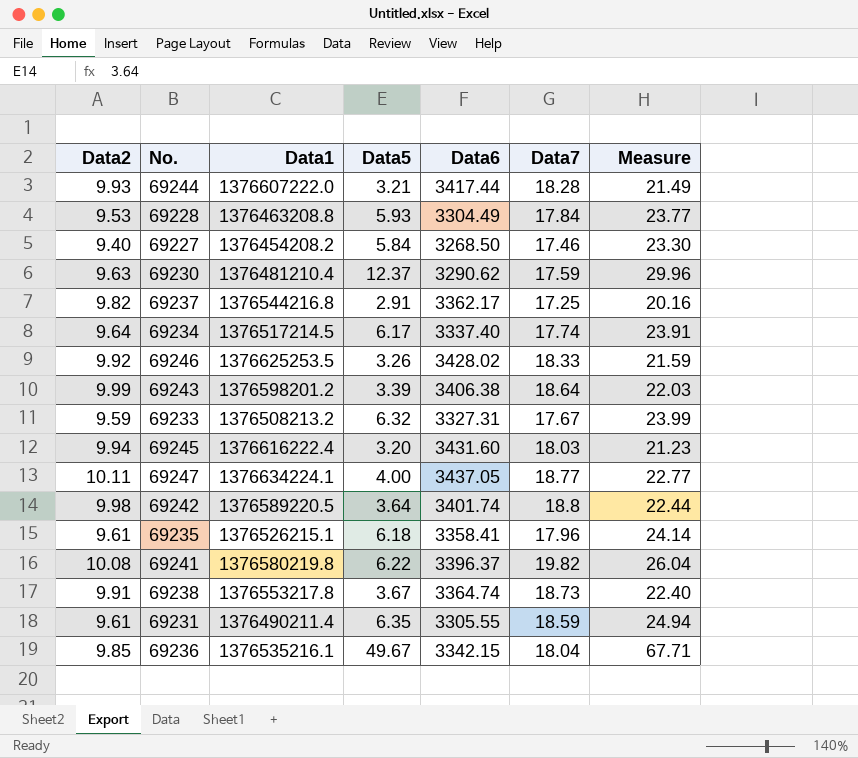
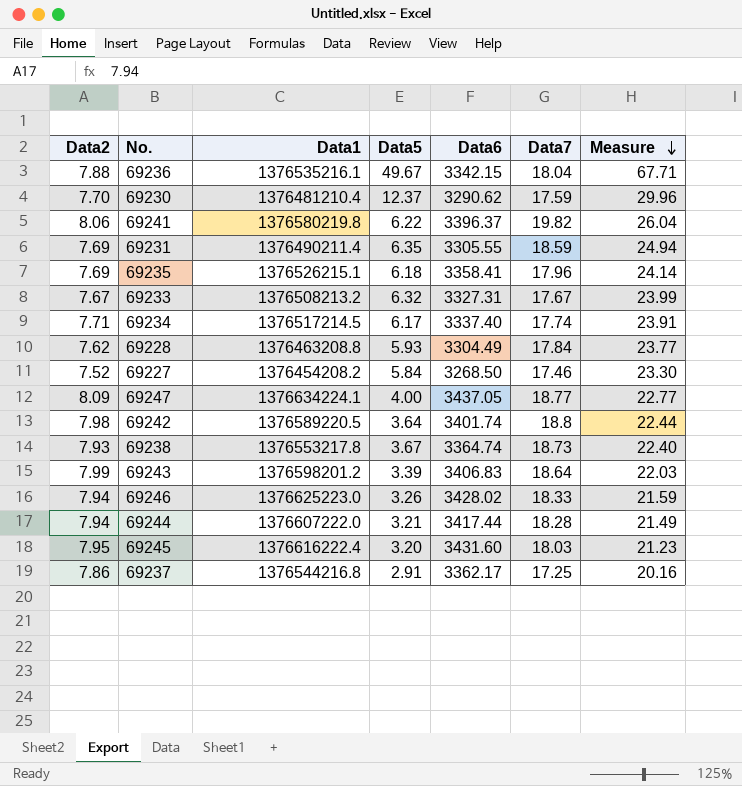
row order: none -> Measure descending
69236 | Data2: 9.85 -> 7.88
69230 | Data2: 9.63 -> 7.70
69241 | Data2: 10.08 -> 8.06
69231 | Data2: 9.61 -> 7.69
69235 | Data2: 9.61 -> 7.69
69233 | Data2: 9.59 -> 7.67
69234 | Data2: 9.64 -> 7.71
69228 | Data2: 9.53 -> 7.62
69227 | Data2: 9.40 -> 7.52
69247 | Data2: 10.11 -> 8.09
69242 | Data2: 9.98 -> 7.98
69238 | Data2: 9.91 -> 7.93
69243 | Data2: 9.99 -> 7.99
69243 | Data6: 3406.38 -> 3406.83
69246 | Data2: 9.92 -> 7.94
69246 | Data1: 1376625253.5 -> 1376625223.0
69244 | Data2: 9.93 -> 7.94
69245 | Data2: 9.94 -> 7.95
69237 | Data2: 9.82 -> 7.86

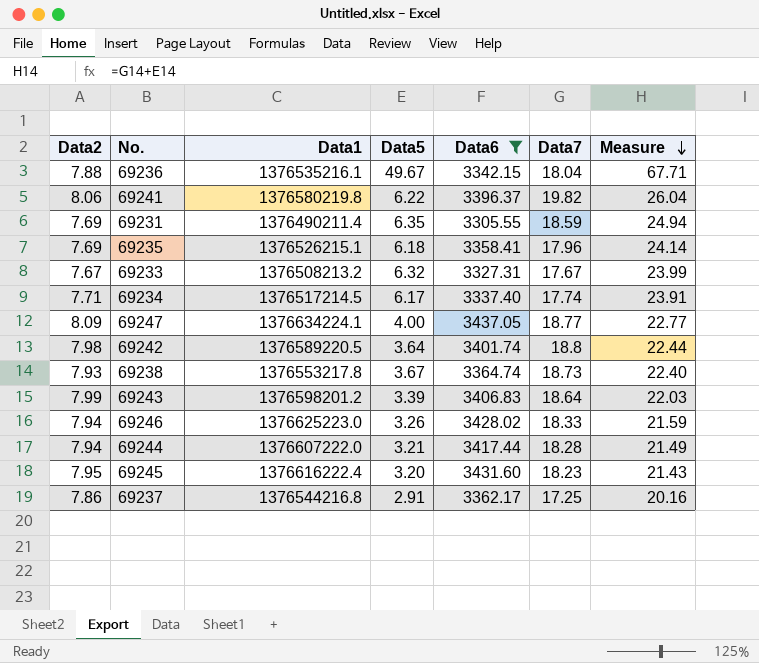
filter: none -> Data6 >= 3305.55
69245 | Data7: 18.03 -> 18.23
69245 | Measure: 21.23 -> 21.43

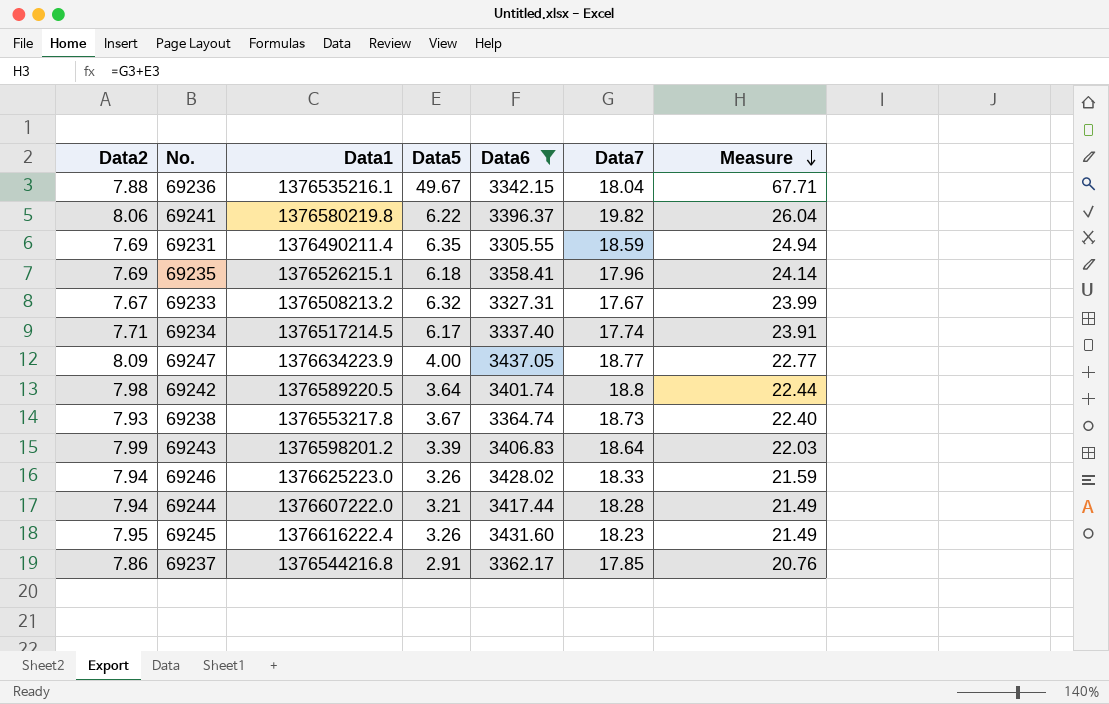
69247 | Data1: 1376634224.1 -> 1376634223.9
69245 | Data5: 3.20 -> 3.26
69245 | Measure: 21.43 -> 21.49
69237 | Data7: 17.25 -> 17.85
69237 | Measure: 20.16 -> 20.76

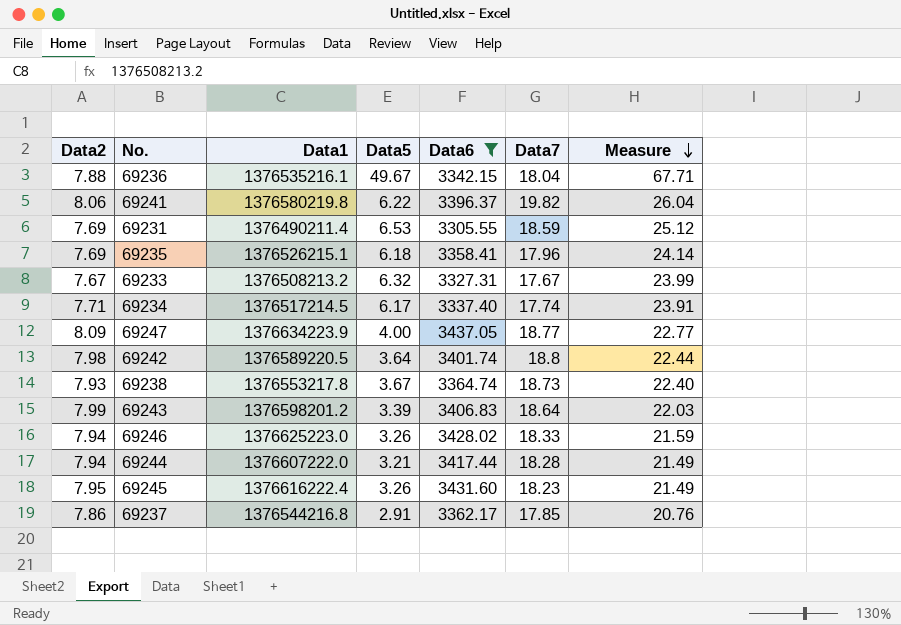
69231 | Data5: 6.35 -> 6.53
69231 | Measure: 24.94 -> 25.12

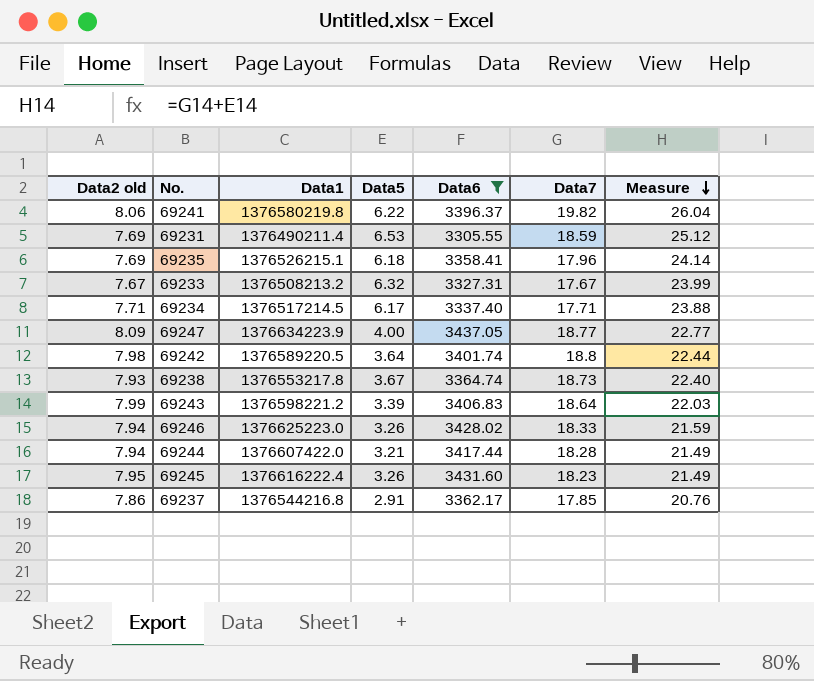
column name: Data2 -> Data2 old
row 69236: 7.88 | 1376535216.1 | 49.67 | 3342.15 | 18.04 | 67.71 -> none
69234 | Data7: 17.74 -> 17.71
69234 | Measure: 23.91 -> 23.88
69243 | Data1: 1376598201.2 -> 1376598221.2
69244 | Data1: 1376607222.0 -> 1376607422.0

